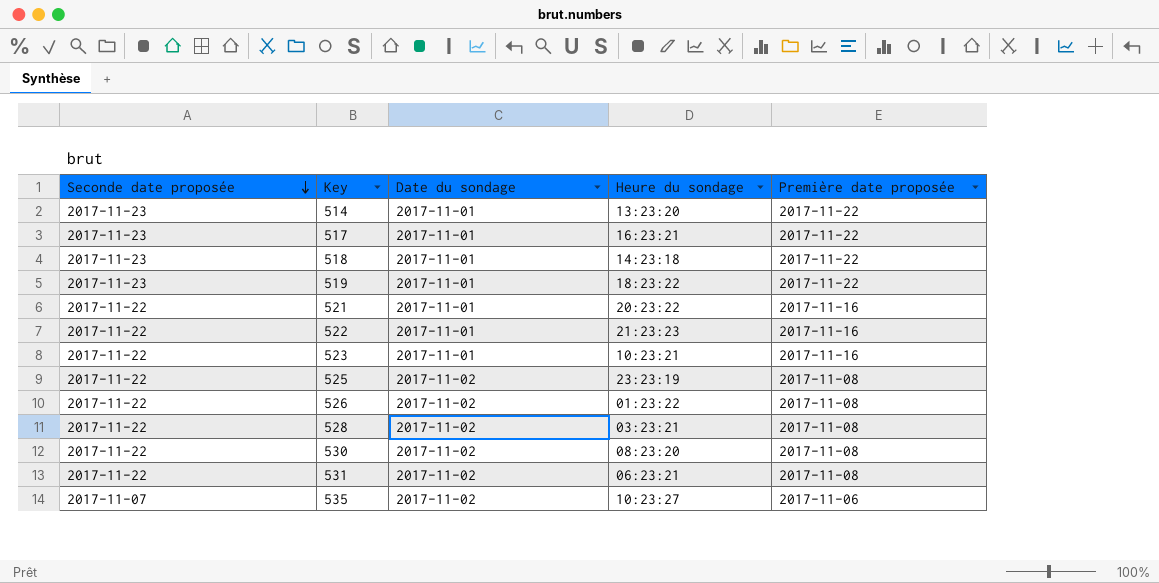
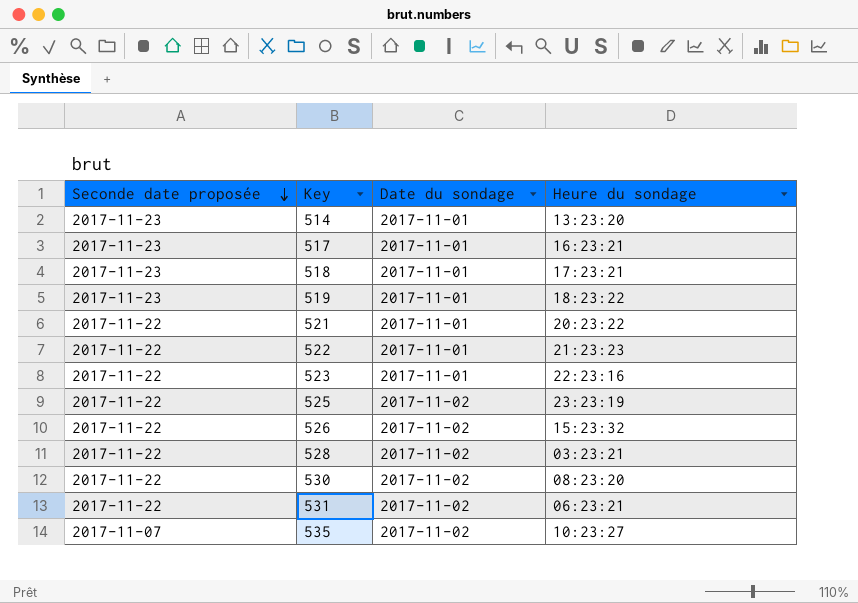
column Première date proposée | position: 5 -> none
518 | Heure du sondage: 14:23:18 -> 17:23:21
523 | Heure du sondage: 10:23:21 -> 22:23:16
526 | Heure du sondage: 01:23:22 -> 15:23:32

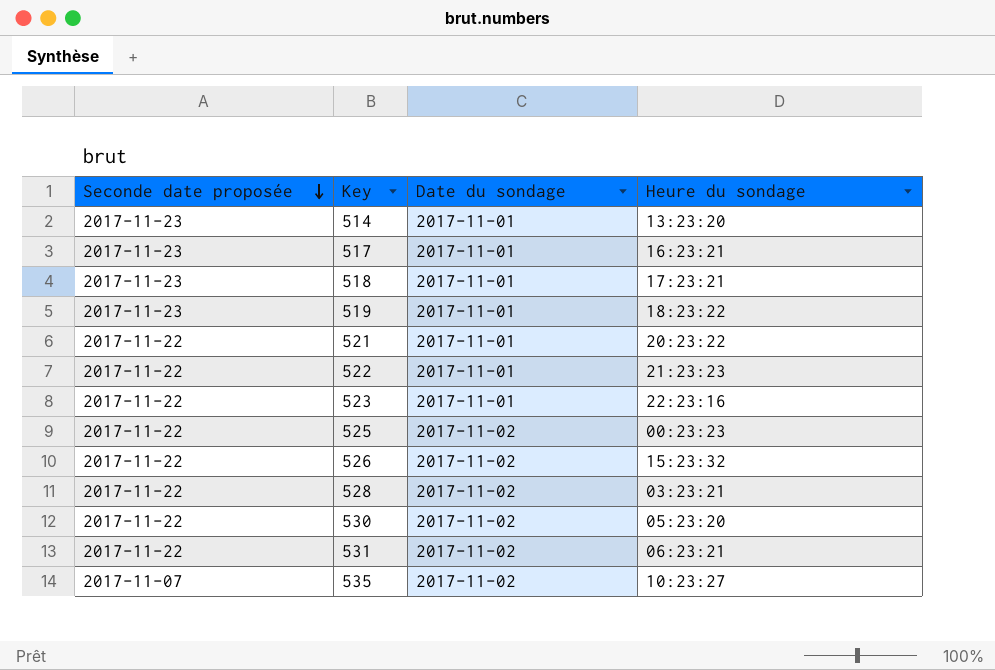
525 | Heure du sondage: 23:23:19 -> 00:23:23
530 | Heure du sondage: 08:23:20 -> 05:23:20

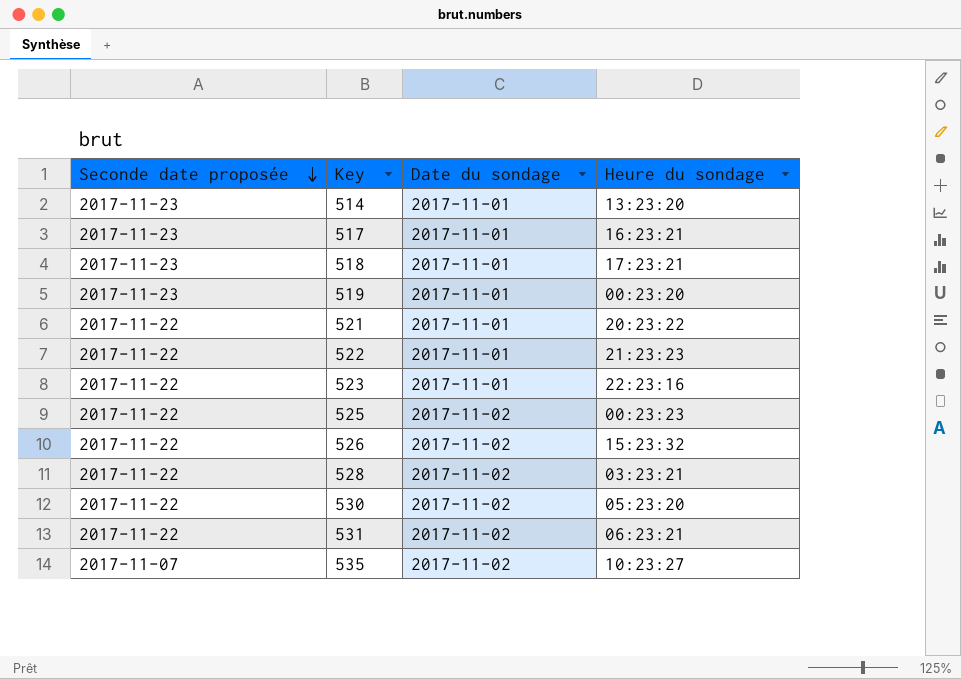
519 | Heure du sondage: 18:23:22 -> 00:23:20

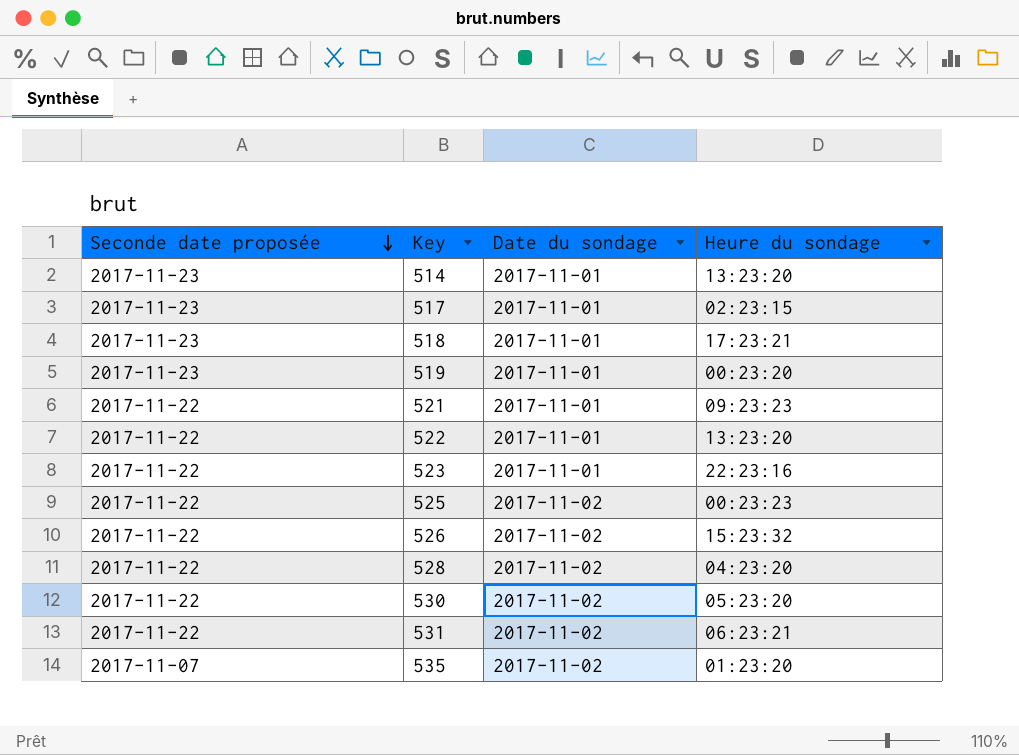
517 | Heure du sondage: 16:23:21 -> 02:23:15
521 | Heure du sondage: 20:23:22 -> 09:23:23
522 | Heure du sondage: 21:23:23 -> 13:23:20
528 | Heure du sondage: 03:23:21 -> 04:23:20
535 | Heure du sondage: 10:23:27 -> 01:23:20

